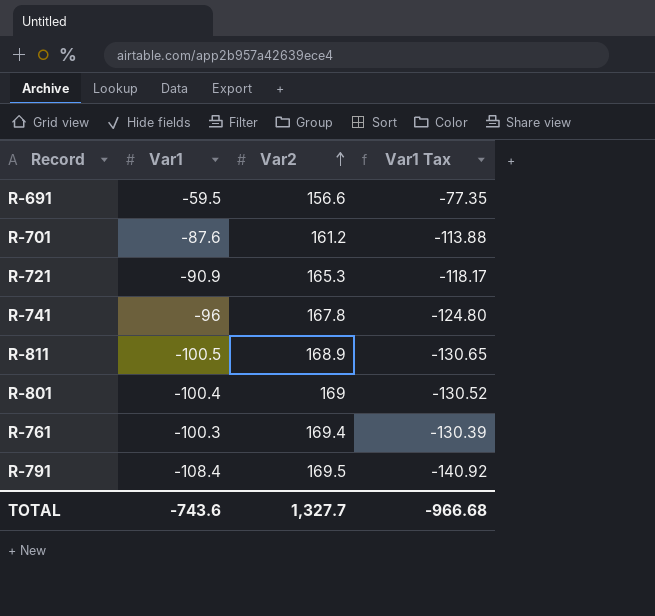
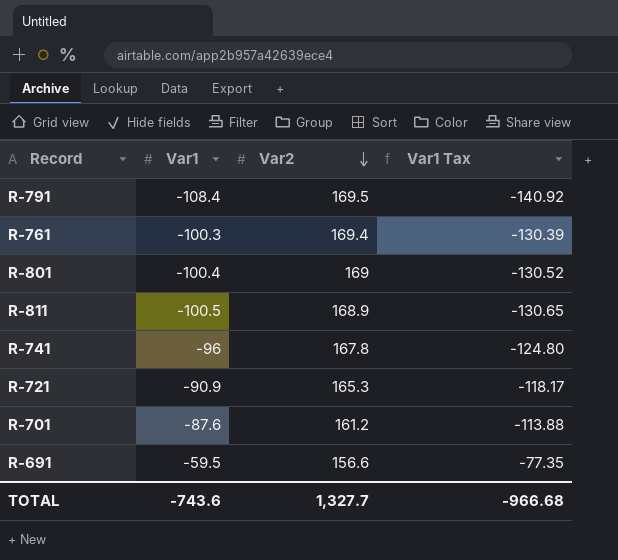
row order: Var2 ascending -> Var2 descending

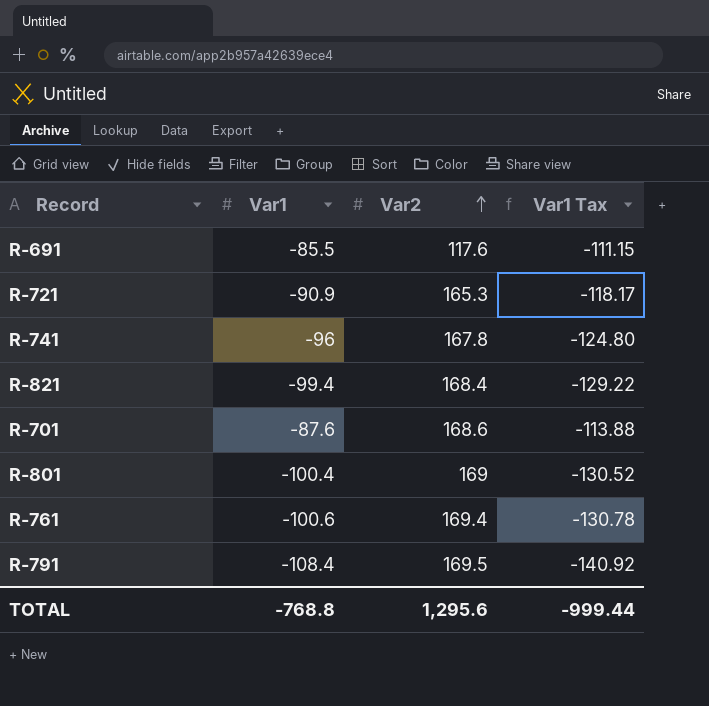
row order: Var2 descending -> Var2 ascending
row R-811: -100.5 | 168.9 | -130.65 -> none
R-691 | Var1: -59.5 -> -85.5
R-691 | Var2: 156.6 -> 117.6
R-691 | Var1 Tax: -77.35 -> -111.15
row R-821: none -> -99.4 | 168.4 | -129.22
R-701 | Var2: 161.2 -> 168.6
R-761 | Var1: -100.3 -> -100.6
R-761 | Var1 Tax: -130.39 -> -130.78
TOTAL | Var1: -743.6 -> -768.8
TOTAL | Var2: 1,327.7 -> 1,295.6
TOTAL | Var1 Tax: -966.68 -> -999.44

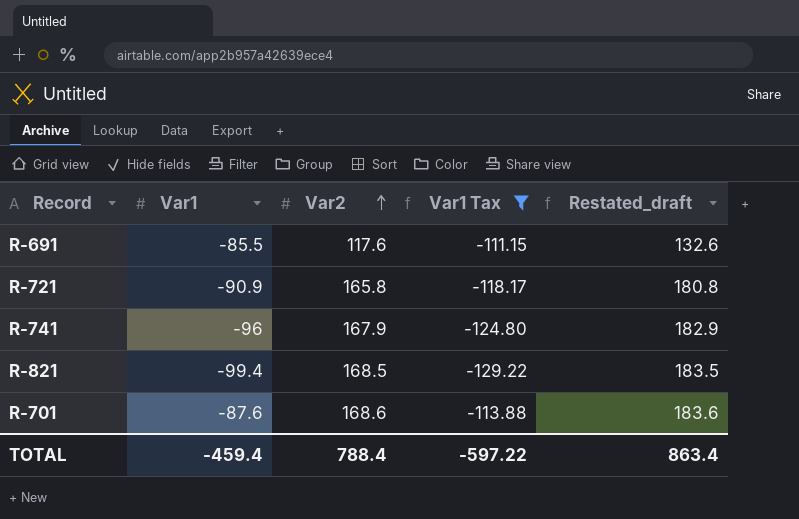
filter: none -> Var1 Tax >= -129.22
column Restated_draft | formula: none -> [Var2] + 15
R-721 | Var2: 165.3 -> 165.8
R-741 | Var2: 167.8 -> 167.9
R-821 | Var2: 168.4 -> 168.5
TOTAL | Var1: -768.8 -> -459.4
TOTAL | Var2: 1,295.6 -> 788.4
TOTAL | Var1 Tax: -999.44 -> -597.22

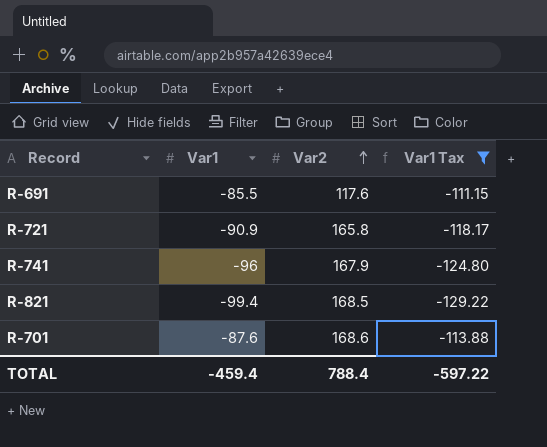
column Restated_draft | formula: [Var2] + 15 -> none

